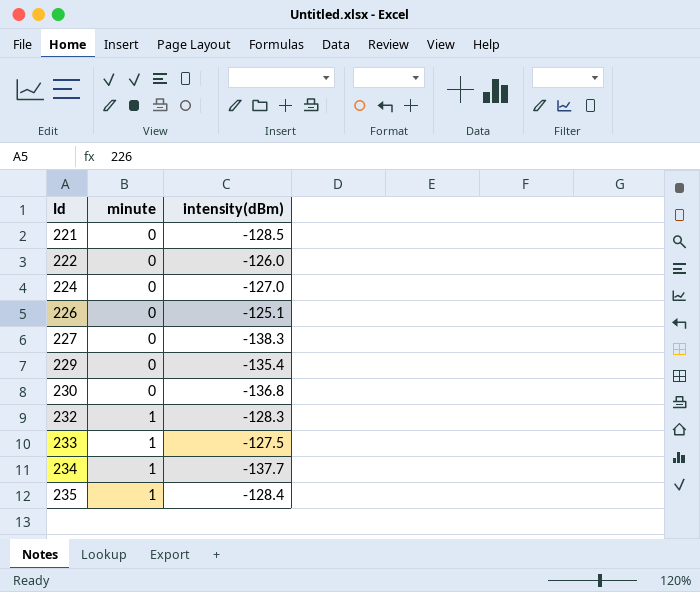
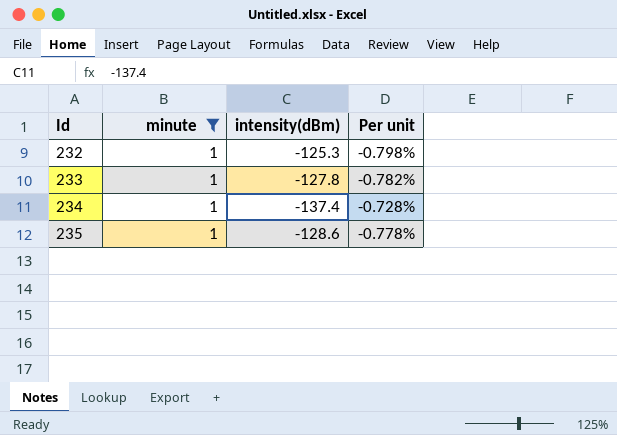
filter: none -> minute = 1
column Per unit | formula: none -> [minute] / [intensity(dBm)]
232 | intensity(dBm): -128.3 -> -125.3
233 | intensity(dBm): -127.5 -> -127.8
234 | intensity(dBm): -137.7 -> -137.4
235 | intensity(dBm): -128.4 -> -128.6

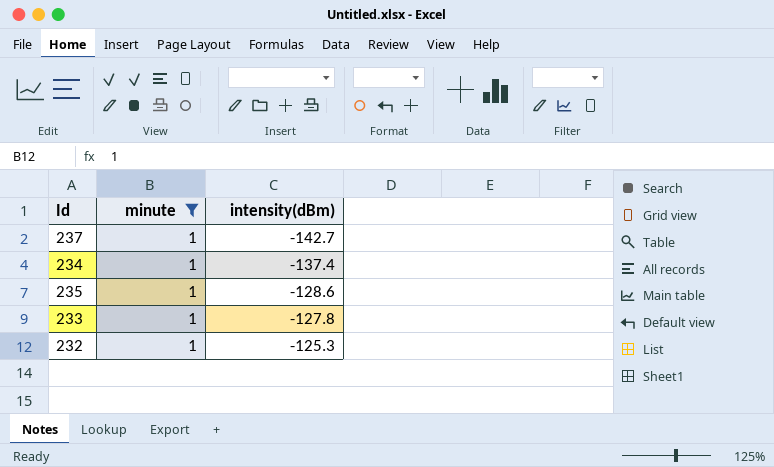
row order: Id ascending -> intensity(dBm) ascending
column Per unit | formula: [minute] / [intensity(dBm)] -> none
row 237: none -> 1 | -142.7

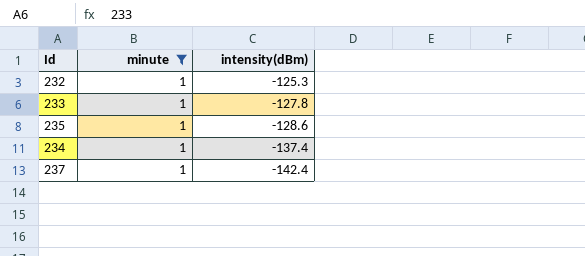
row order: intensity(dBm) ascending -> intensity(dBm) descending
237 | intensity(dBm): -142.7 -> -142.4

